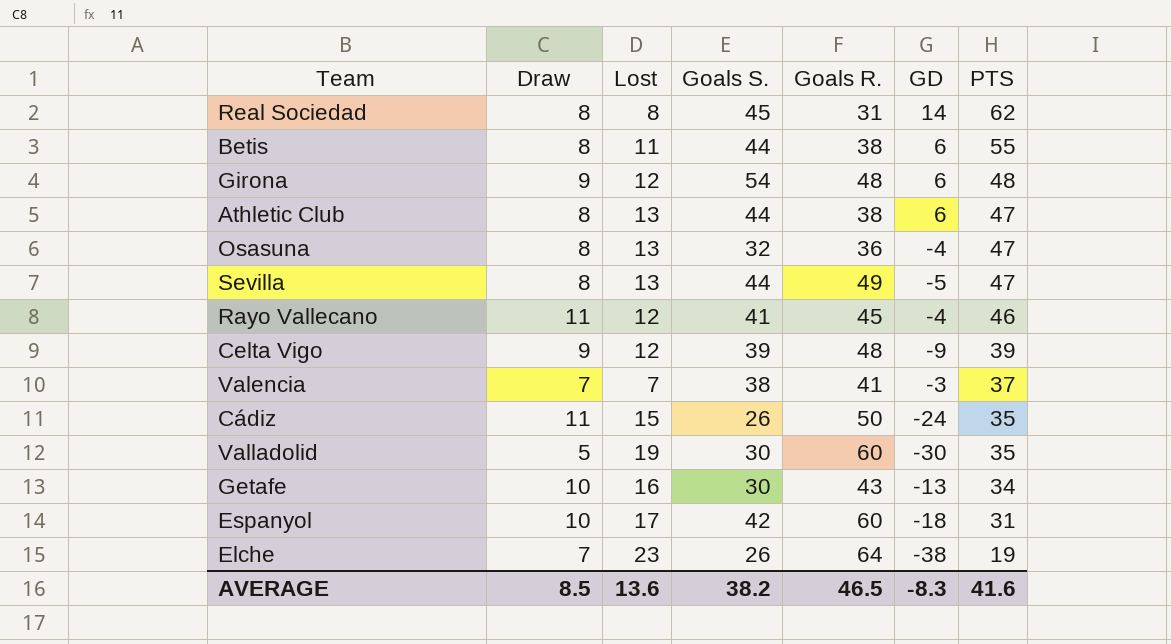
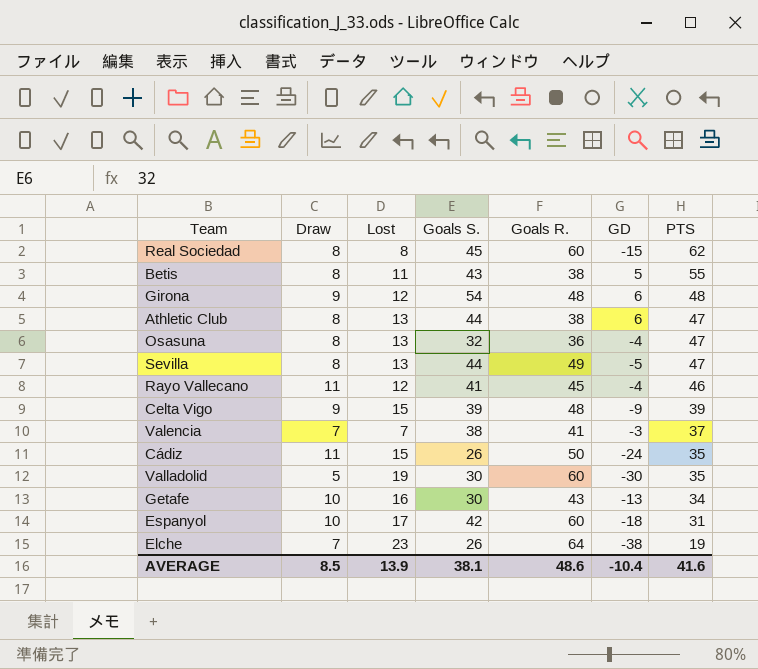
Real Sociedad | Goals R.: 31 -> 60
Real Sociedad | GD: 14 -> -15
Betis | Goals S.: 44 -> 43
Betis | GD: 6 -> 5
Celta Vigo | Lost: 12 -> 15
AVERAGE | Lost: 13.6 -> 13.9
AVERAGE | Goals S.: 38.2 -> 38.1
AVERAGE | Goals R.: 46.5 -> 48.6
AVERAGE | GD: -8.3 -> -10.4

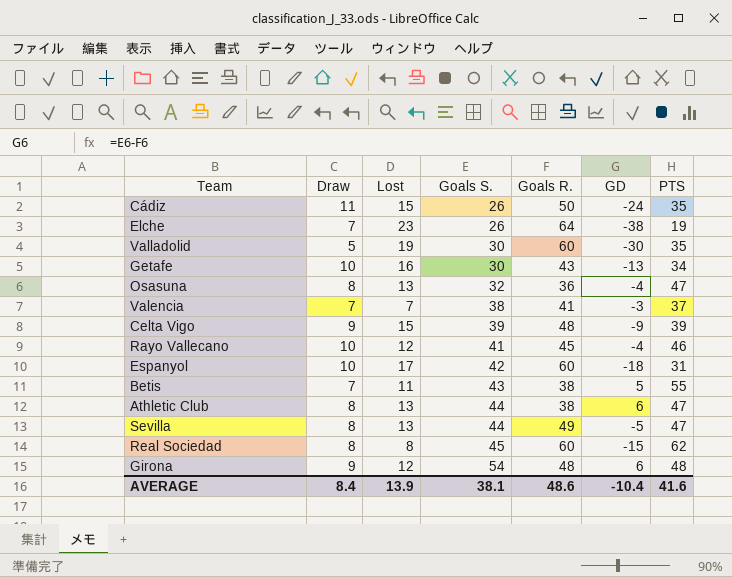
row order: PTS descending -> Goals S. ascending
Rayo Vallecano | Draw: 11 -> 10
Betis | Draw: 8 -> 7
AVERAGE | Draw: 8.5 -> 8.4

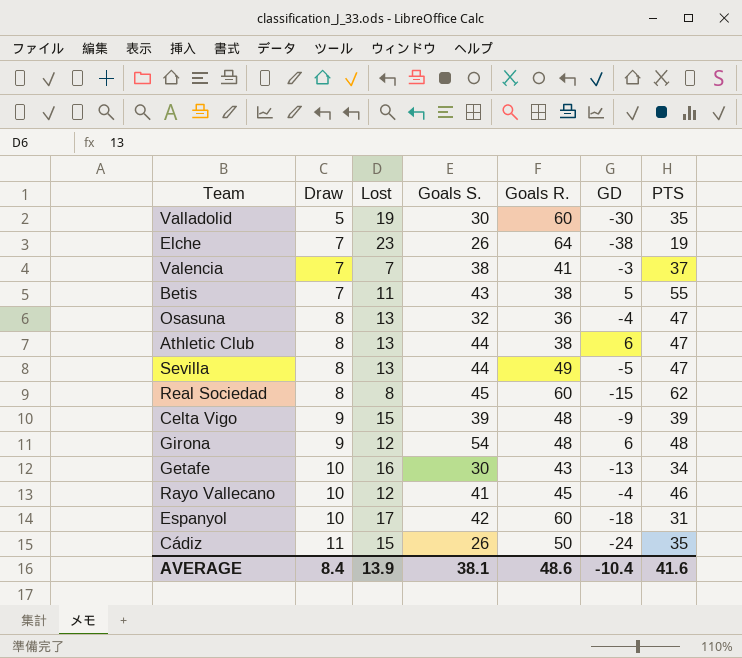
row order: Goals S. ascending -> Draw ascending

